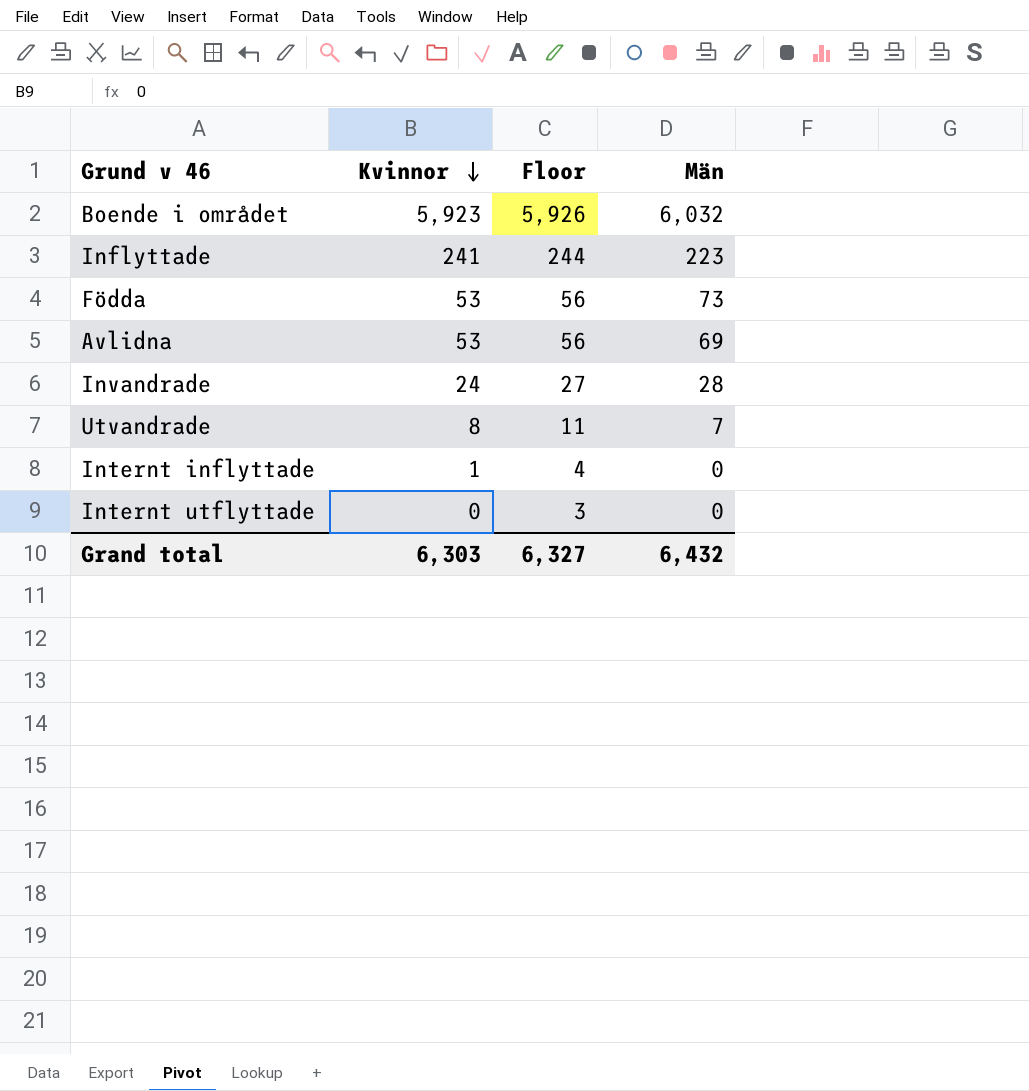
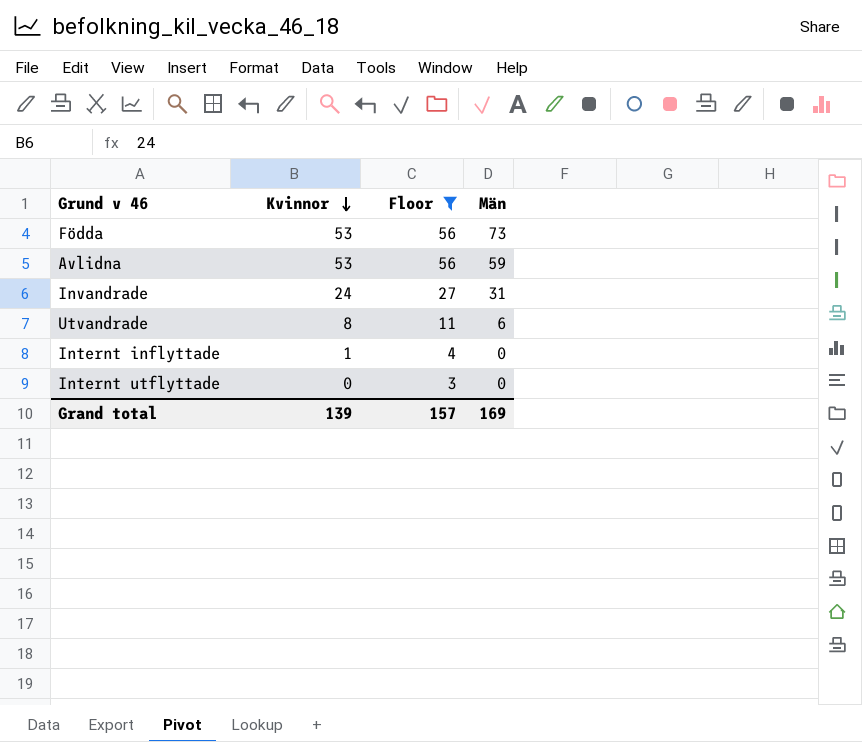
filter: none -> Floor <= 56
Avlidna | Män: 69 -> 59
Invandrade | Män: 28 -> 31
Utvandrade | Män: 7 -> 6
Grand total | Kvinnor: 6,303 -> 139
Grand total | Floor: 6,327 -> 157
Grand total | Män: 6,432 -> 169

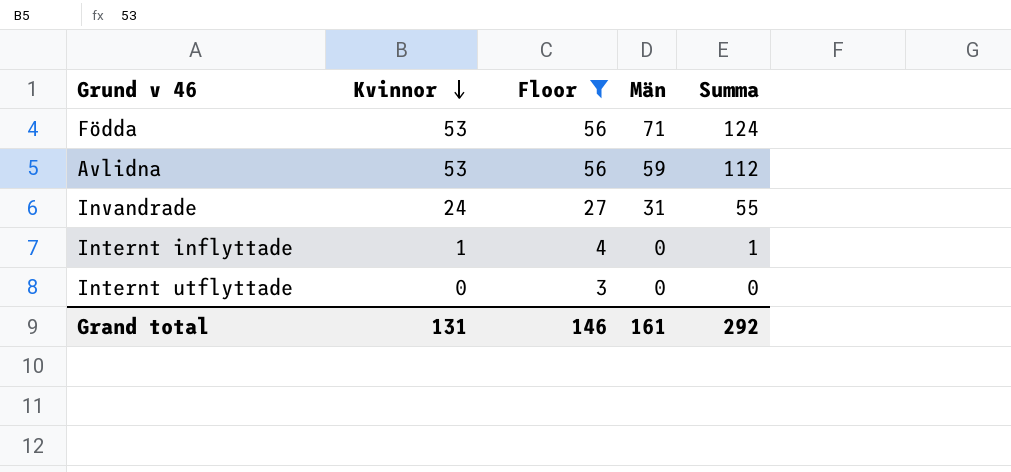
column Summa | formula: none -> [Kvinnor] + [Män]
row Utvandrade: 8 | 11 | 6 -> none
Födda | Män: 73 -> 71
Grand total | Kvinnor: 139 -> 131
Grand total | Floor: 157 -> 146
Grand total | Män: 169 -> 161

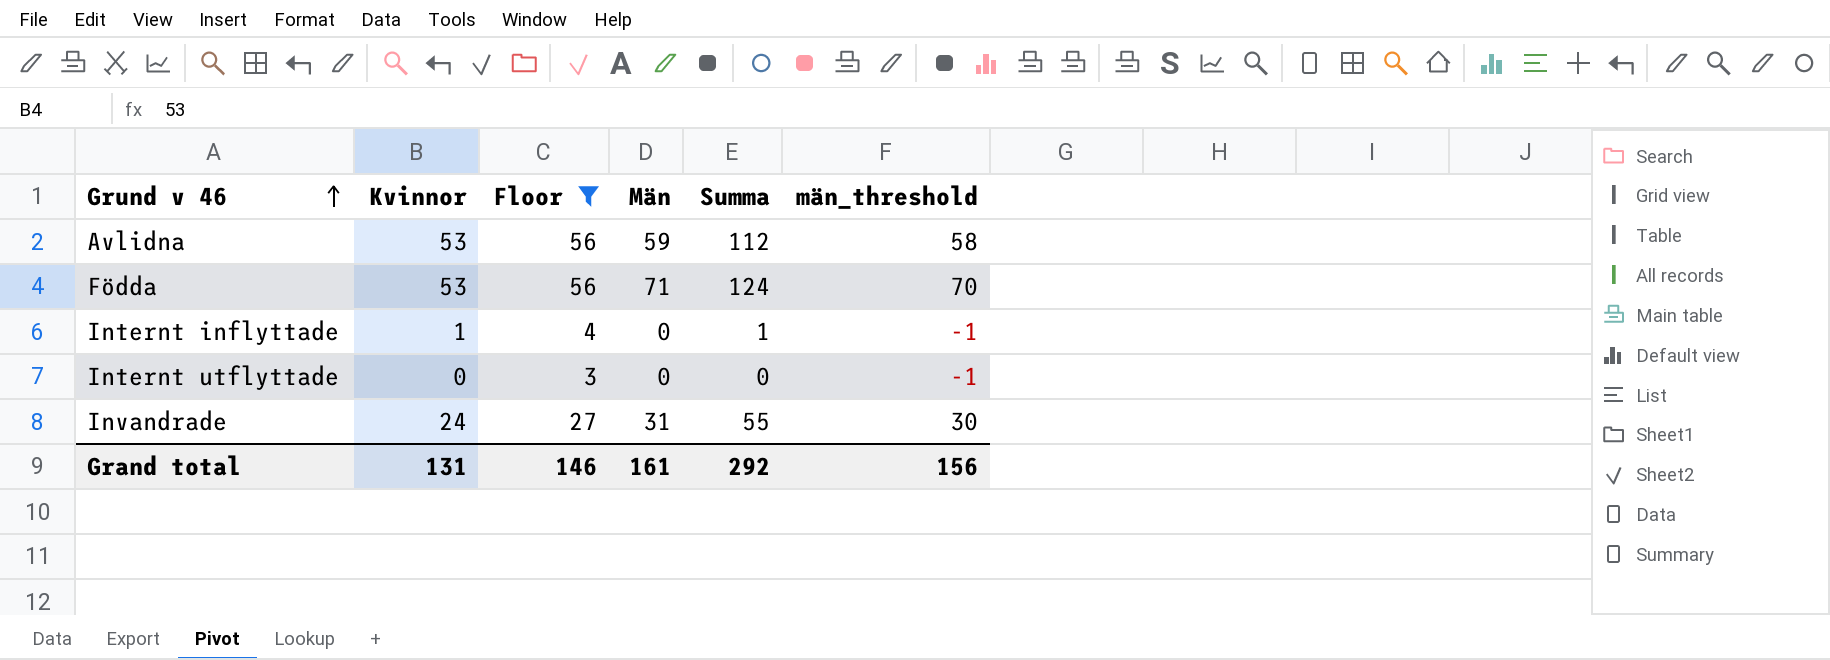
row order: Kvinnor descending -> Grund v 46 ascending
column män_threshold | formula: none -> [Män] - 1

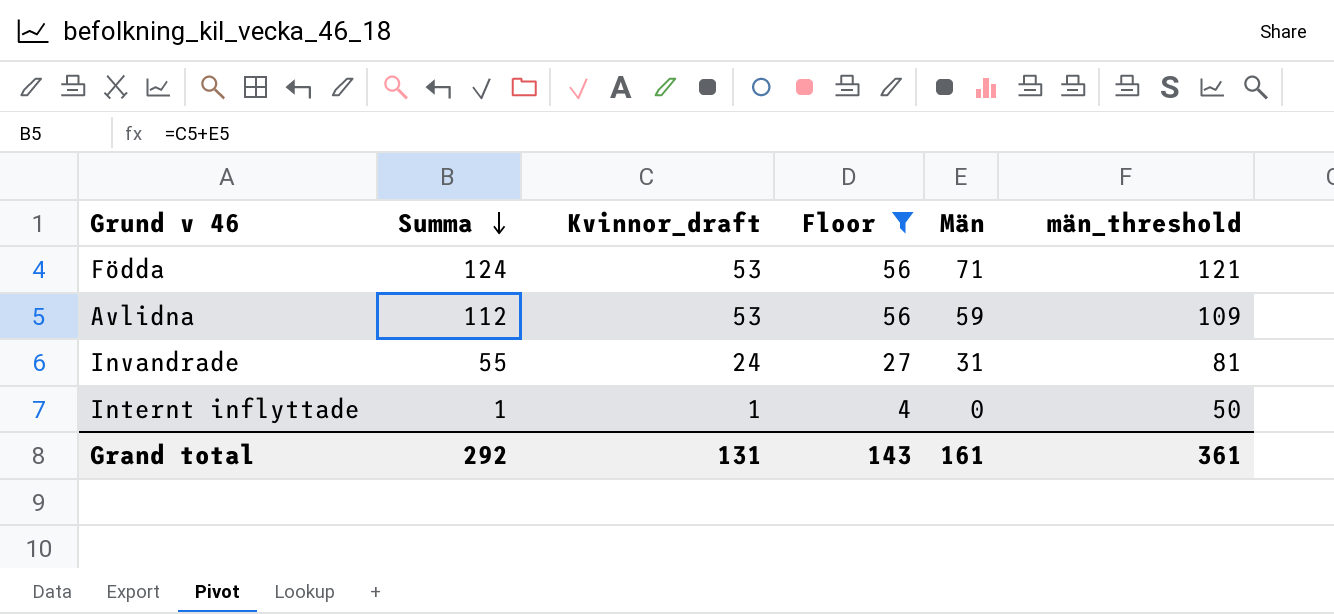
row order: Grund v 46 ascending -> Summa descending
column Summa | position: 5 -> 2
column name: Kvinnor -> Kvinnor_draft
column män_threshold | formula: [Män] - 1 -> [Män] + 50
row Internt utflyttade: 0 | 3 | 0 | 0 | -1 -> none
Grand total | Floor: 146 -> 143
Grand total | män_threshold: 156 -> 361

